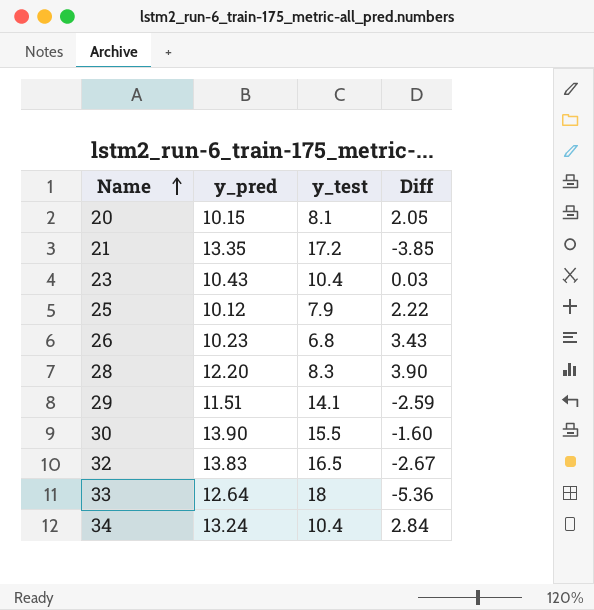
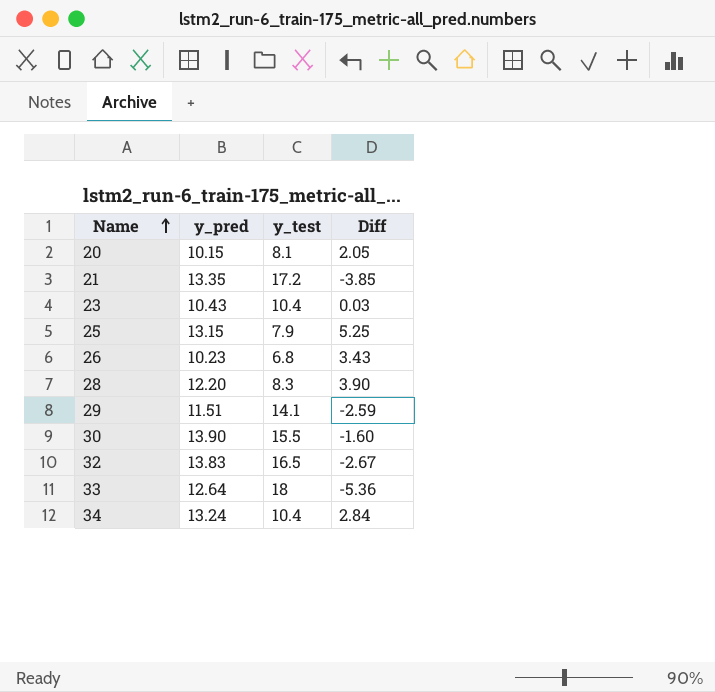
25 | y_pred: 10.12 -> 13.15
25 | Diff: 2.22 -> 5.25

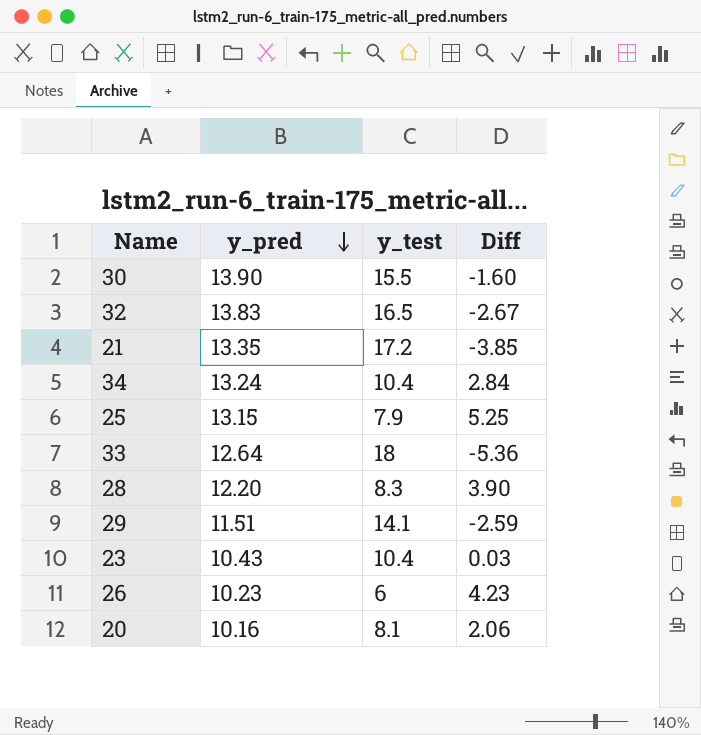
row order: Name ascending -> y_pred descending
26 | y_test: 6.8 -> 6
26 | Diff: 3.43 -> 4.23
20 | y_pred: 10.15 -> 10.16
20 | Diff: 2.05 -> 2.06

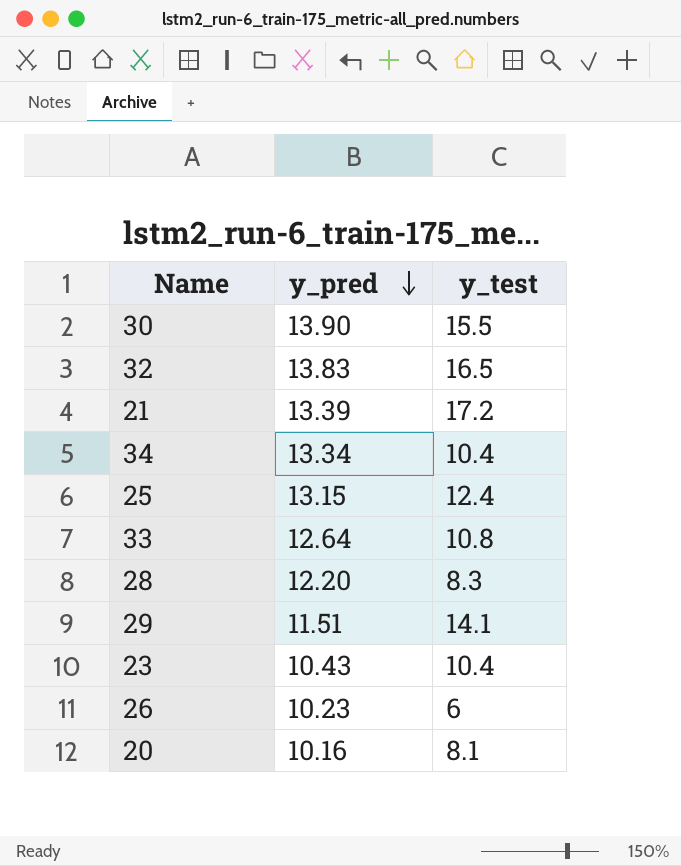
column Diff | formula: [y_pred] - [y_test] -> none
21 | y_pred: 13.35 -> 13.39
34 | y_pred: 13.24 -> 13.34
25 | y_test: 7.9 -> 12.4
33 | y_test: 18 -> 10.8

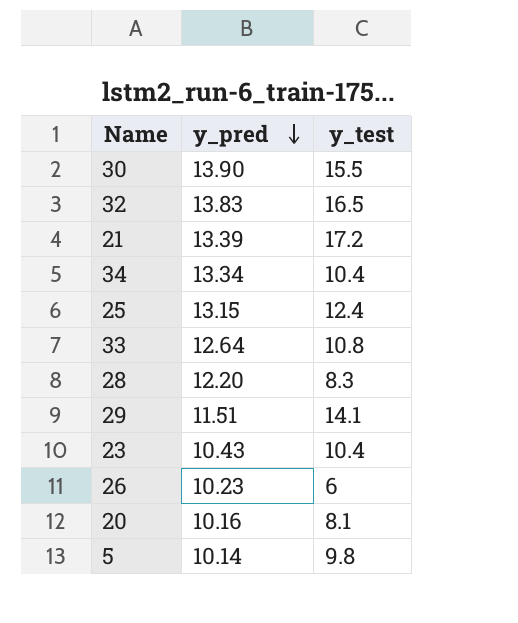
row 5: none -> 10.14 | 9.8

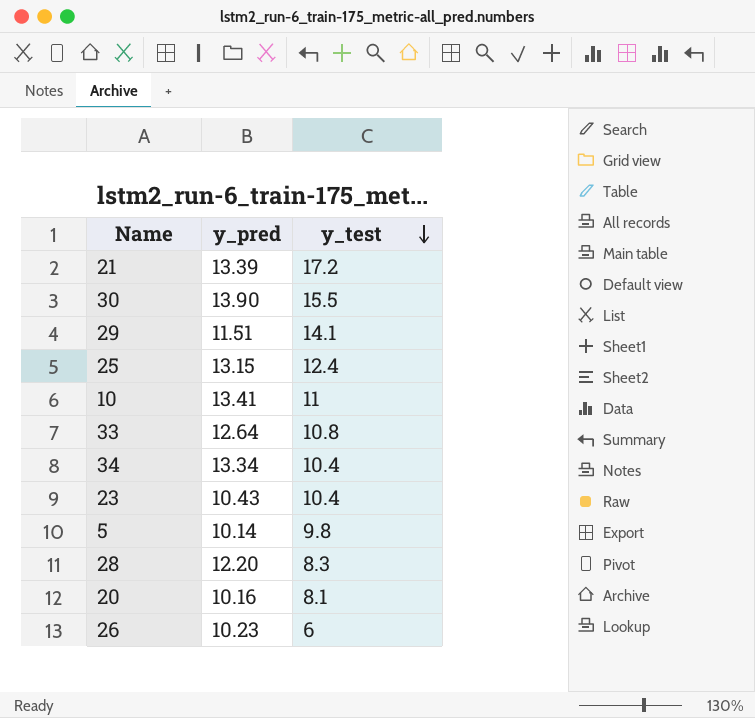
row order: y_pred descending -> y_test descending
row 32: 13.83 | 16.5 -> none
row 10: none -> 13.41 | 11

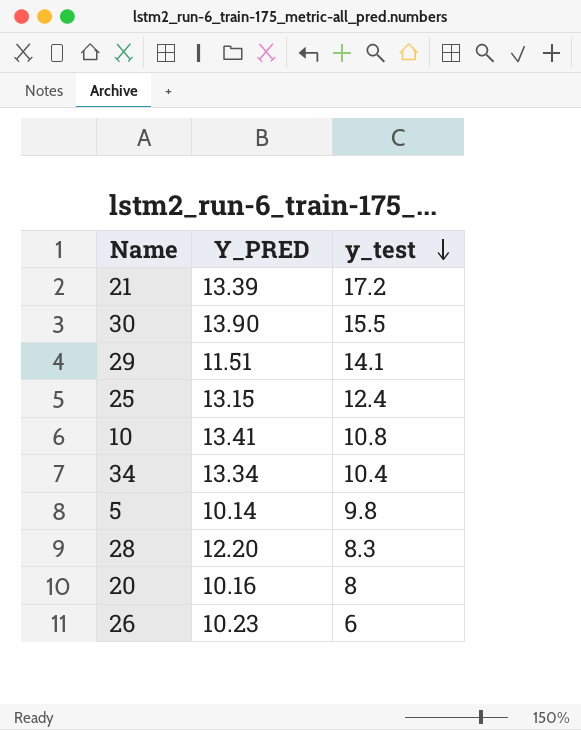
column name: y_pred -> Y_PRED
row 33: 12.64 | 10.8 -> none
row 23: 10.43 | 10.4 -> none
10 | y_test: 11 -> 10.8
20 | y_test: 8.1 -> 8

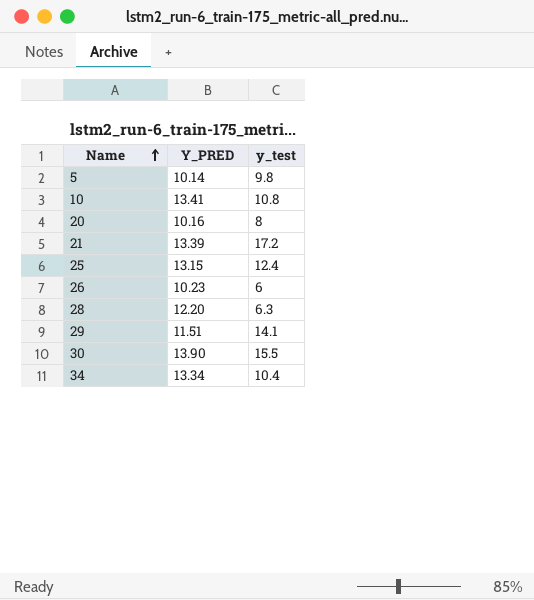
row order: y_test descending -> Name ascending
28 | y_test: 8.3 -> 6.3

